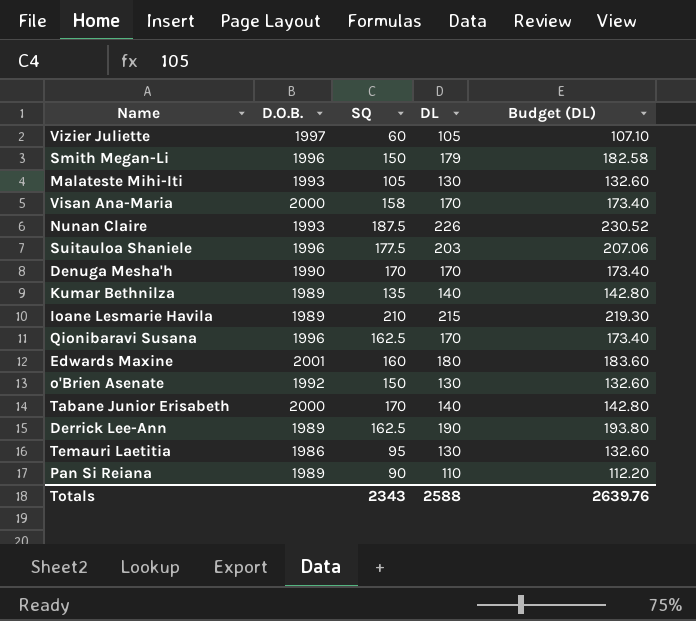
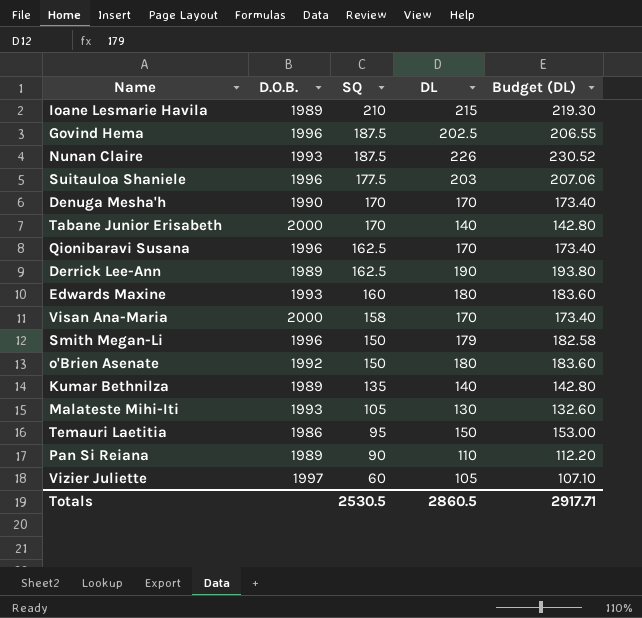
row order: none -> SQ descending
row Govind Hema: none -> 1996 | 187.5 | 202.5 | 206.55
Edwards Maxine | D.O.B.: 2001 -> 1993
o'Brien Asenate | DL: 130 -> 180
o'Brien Asenate | Budget (DL): 132.60 -> 183.60
Temauri Laetitia | DL: 130 -> 150
Temauri Laetitia | Budget (DL): 132.60 -> 153.00
Totals | SQ: 2343 -> 2530.5
Totals | DL: 2588 -> 2860.5
Totals | Budget (DL): 2639.76 -> 2917.71

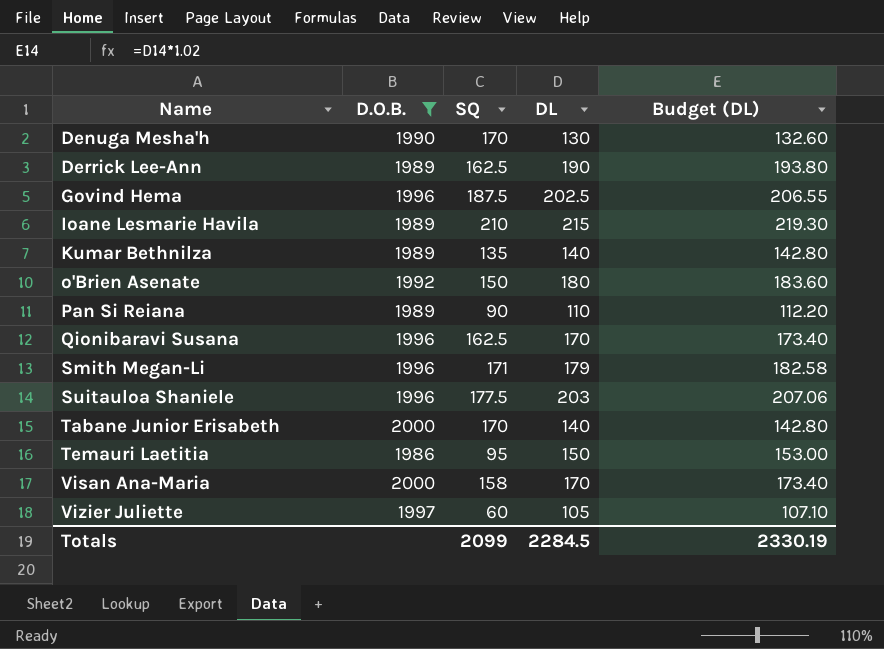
filter: none -> D.O.B. != 1993
row order: SQ descending -> Name ascending
Denuga Mesha'h | DL: 170 -> 130
Denuga Mesha'h | Budget (DL): 173.40 -> 132.60
Smith Megan-Li | SQ: 150 -> 171
Totals | SQ: 2530.5 -> 2099
Totals | DL: 2860.5 -> 2284.5
Totals | Budget (DL): 2917.71 -> 2330.19

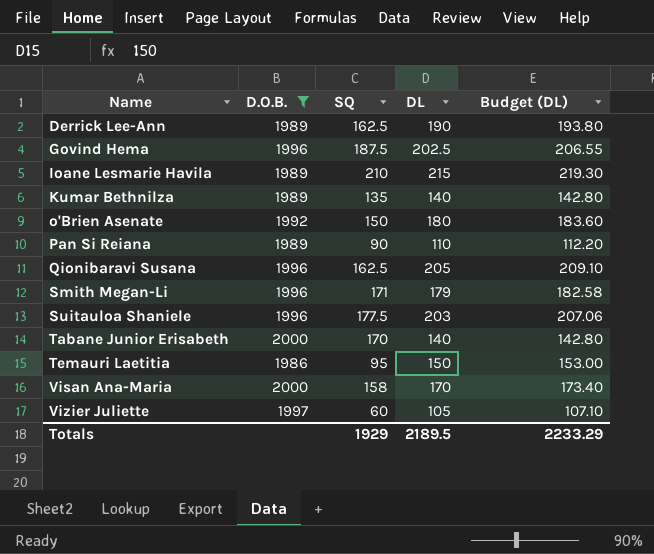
row Denuga Mesha'h: 1990 | 170 | 130 | 132.60 -> none
Qionibaravi Susana | DL: 170 -> 205
Qionibaravi Susana | Budget (DL): 173.40 -> 209.10
Totals | SQ: 2099 -> 1929
Totals | DL: 2284.5 -> 2189.5
Totals | Budget (DL): 2330.19 -> 2233.29

